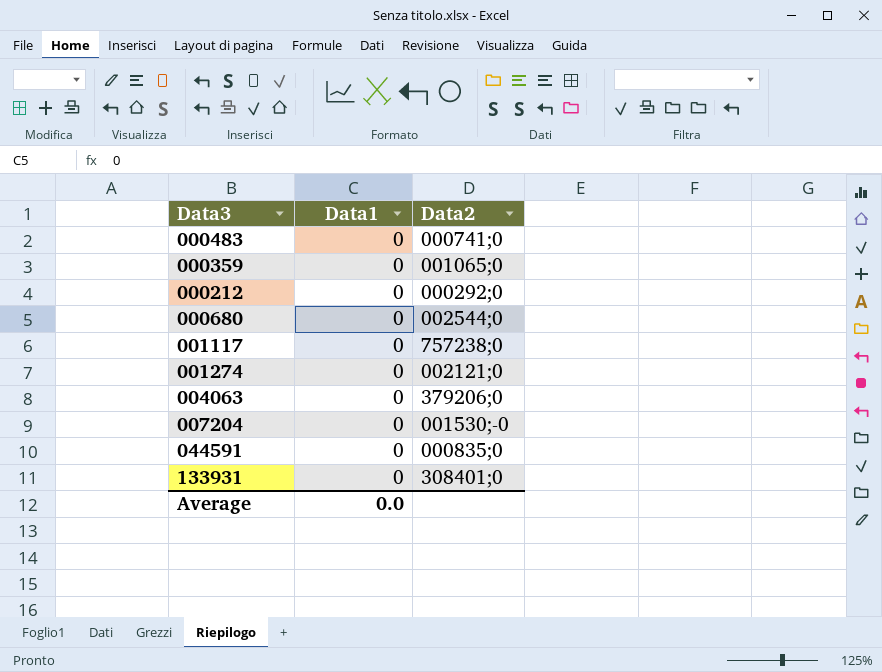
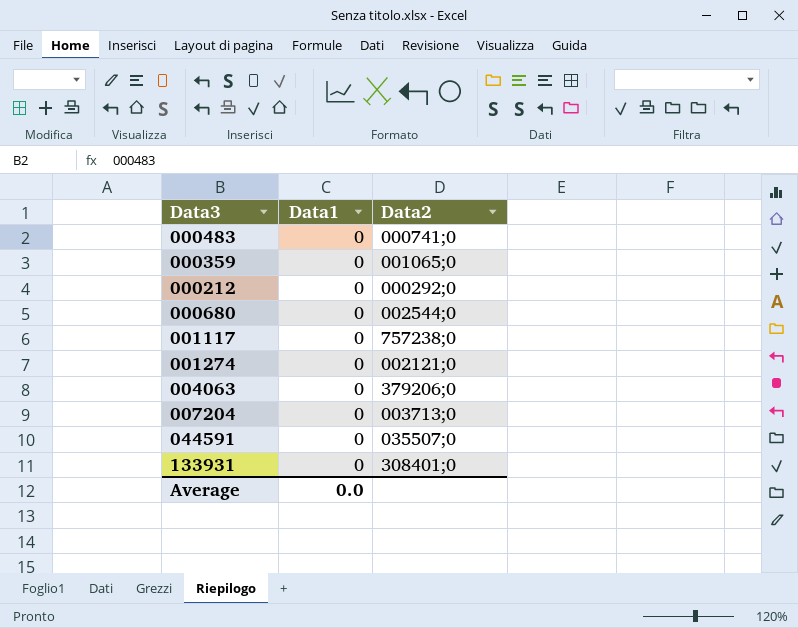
007204 | Data2: 001530;-0 -> 003713;0
044591 | Data2: 000835;0 -> 035507;0

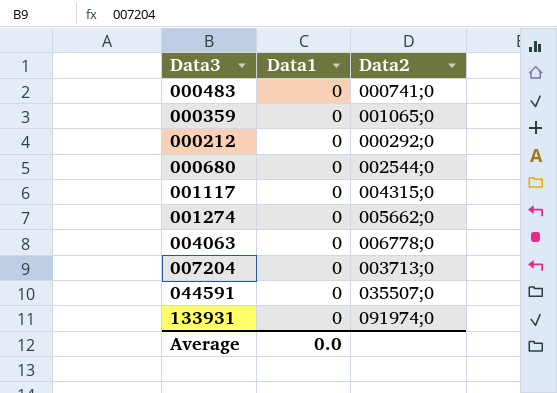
001117 | Data2: 757238;0 -> 004315;0
001274 | Data2: 002121;0 -> 005662;0
004063 | Data2: 379206;0 -> 006778;0
133931 | Data2: 308401;0 -> 091974;0

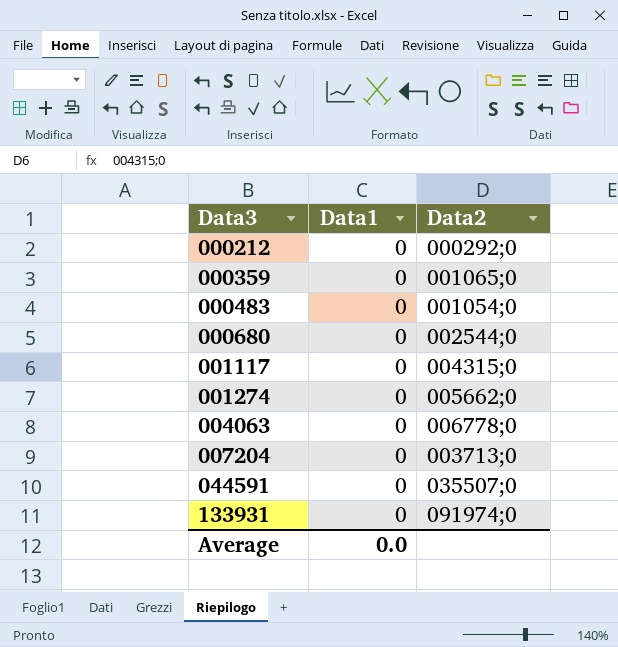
row order: none -> Data3 ascending
000483 | Data2: 000741;0 -> 001054;0

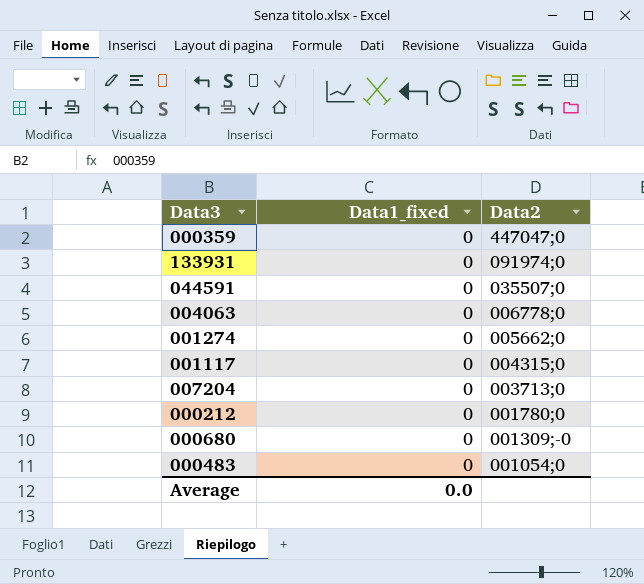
row order: Data3 ascending -> Data2 descending
column name: Data1 -> Data1_fixed
000359 | Data2: 001065;0 -> 447047;0
000212 | Data2: 000292;0 -> 001780;0
000680 | Data2: 002544;0 -> 001309;-0

